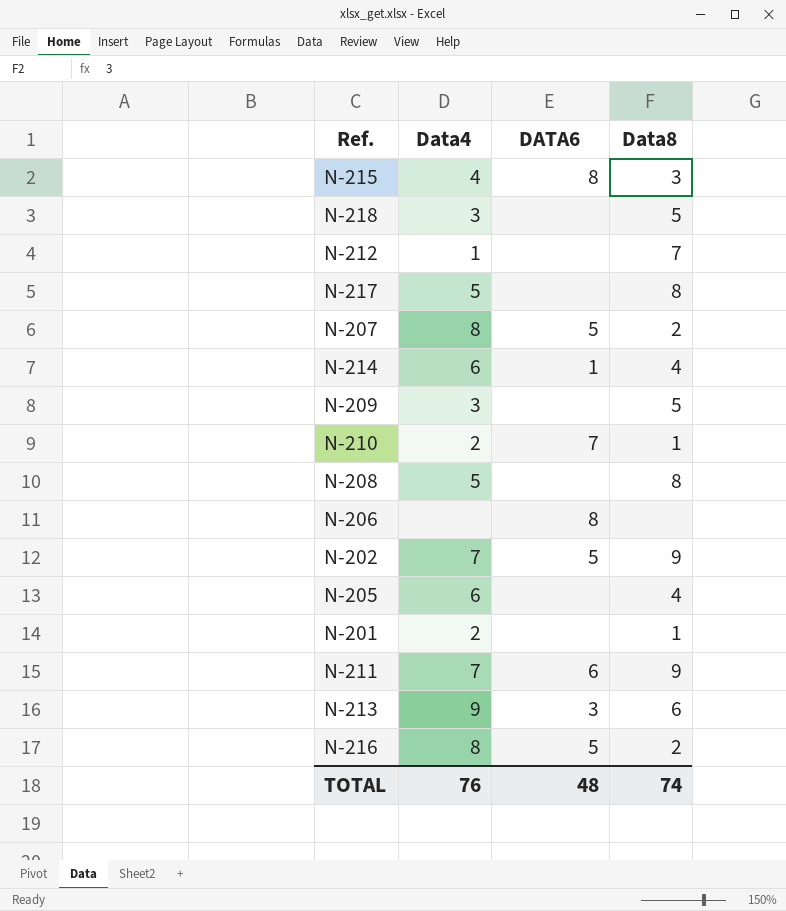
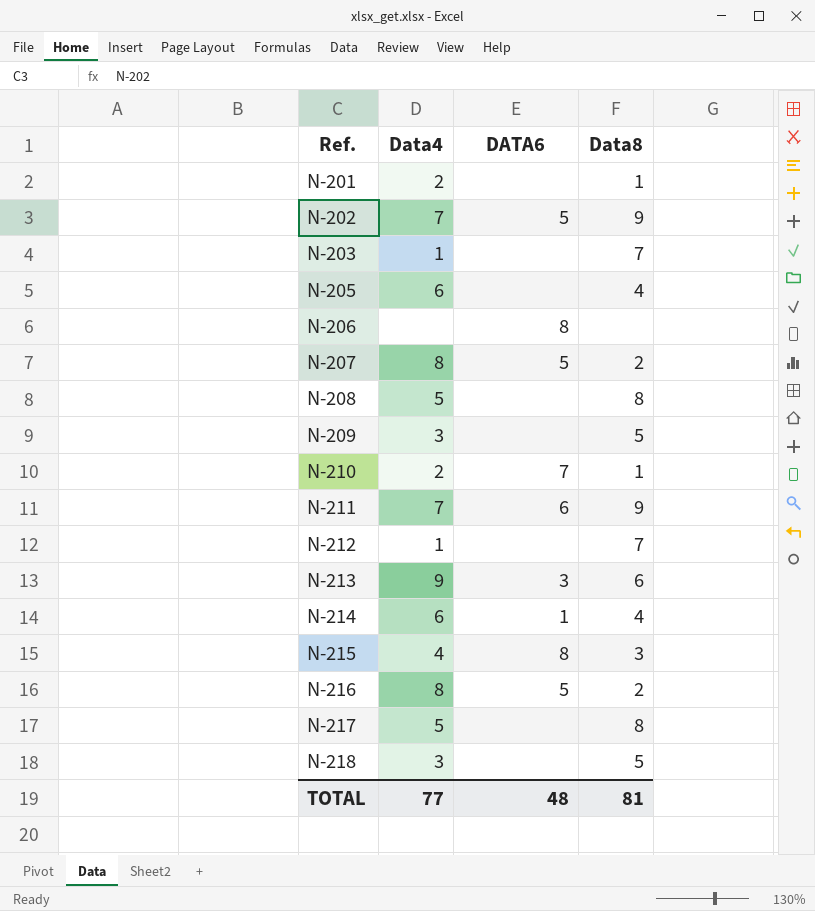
row order: none -> Ref. ascending
row N-203: none -> 1 | none | 7
TOTAL | Data4: 76 -> 77
TOTAL | Data8: 74 -> 81

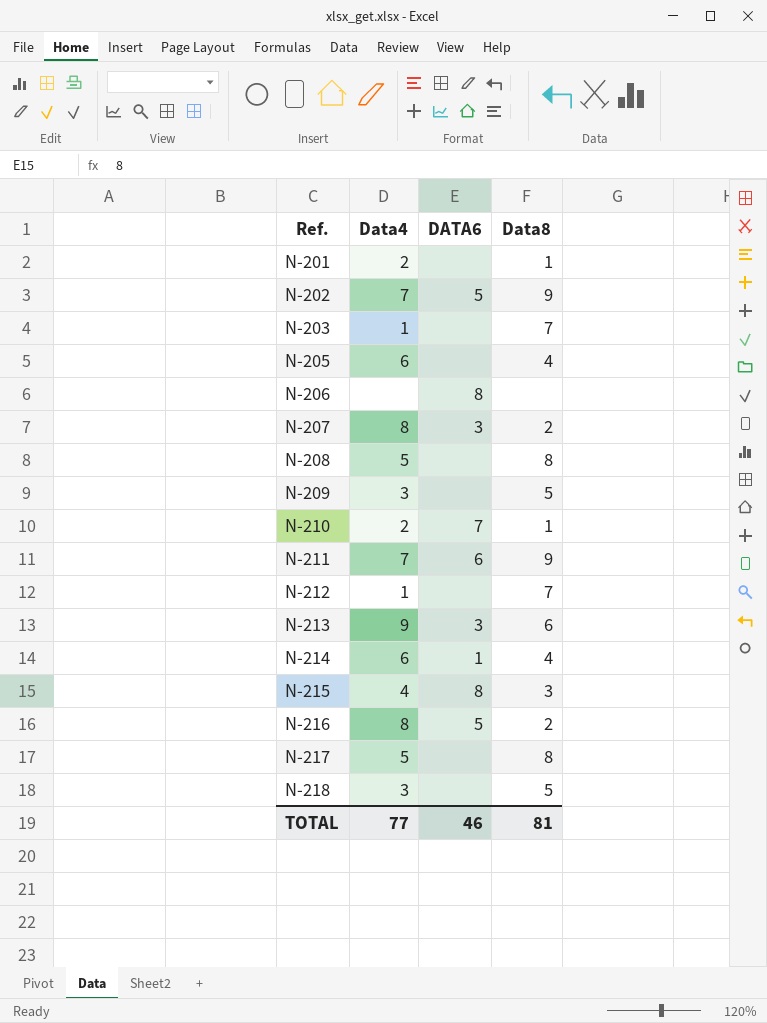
N-207 | DATA6: 5 -> 3
TOTAL | DATA6: 48 -> 46

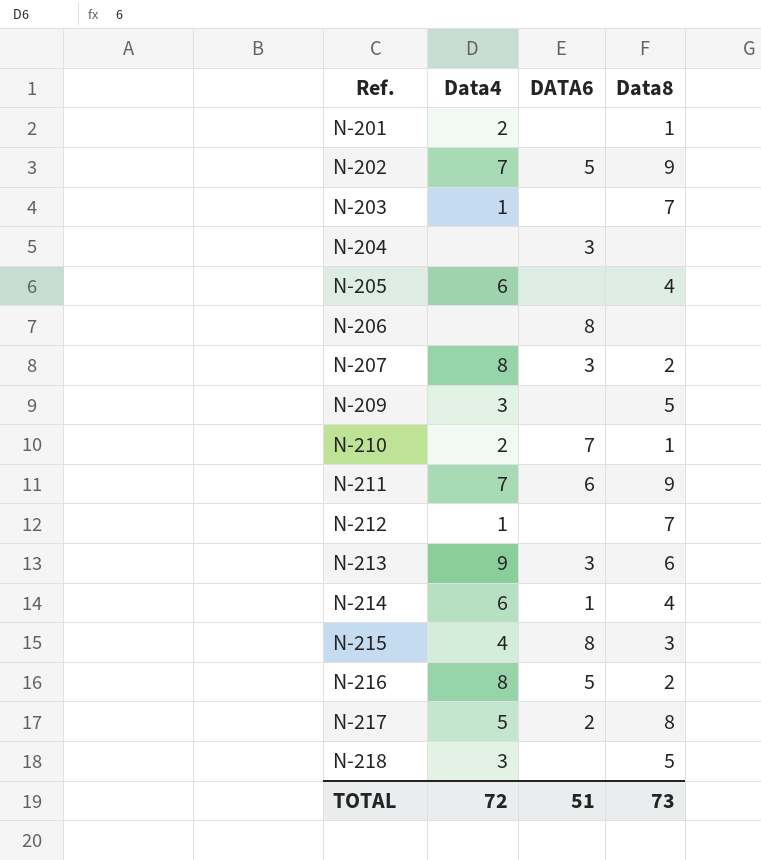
row N-208: 5 | none | 8 -> none
row N-204: none -> none | 3 | none
N-217 | DATA6: none -> 2
TOTAL | Data4: 77 -> 72
TOTAL | DATA6: 46 -> 51
TOTAL | Data8: 81 -> 73

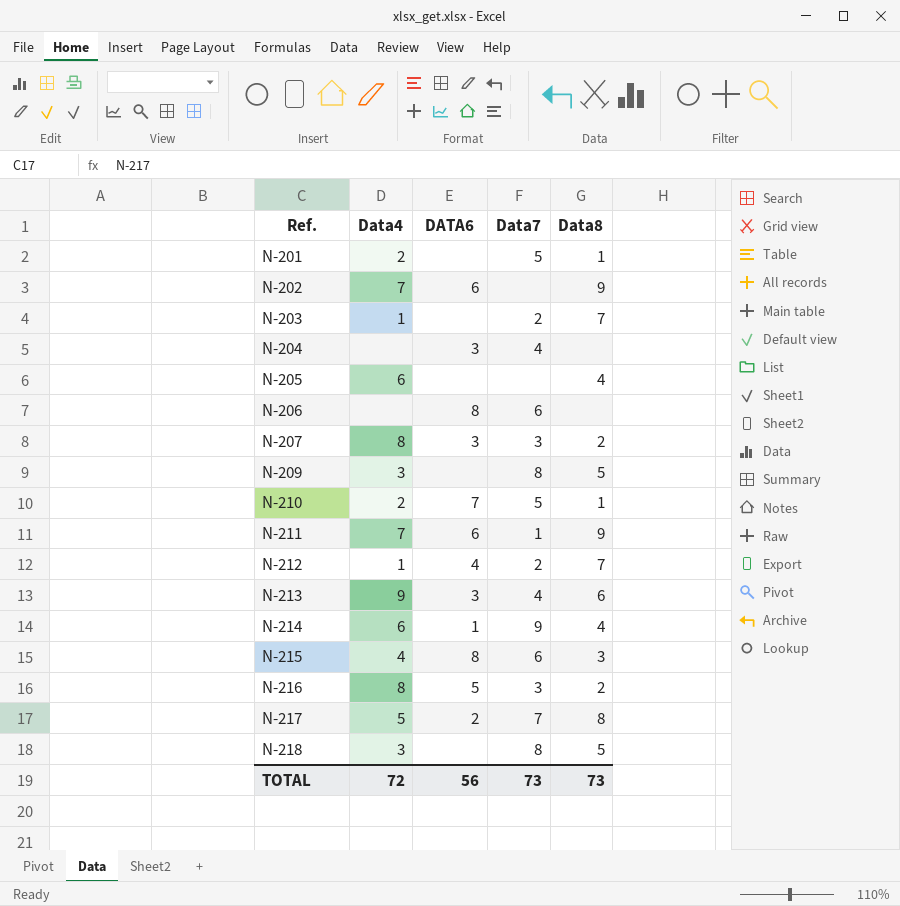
column Data7 | position: none -> 4
N-202 | DATA6: 5 -> 6
N-212 | DATA6: none -> 4
TOTAL | DATA6: 51 -> 56

